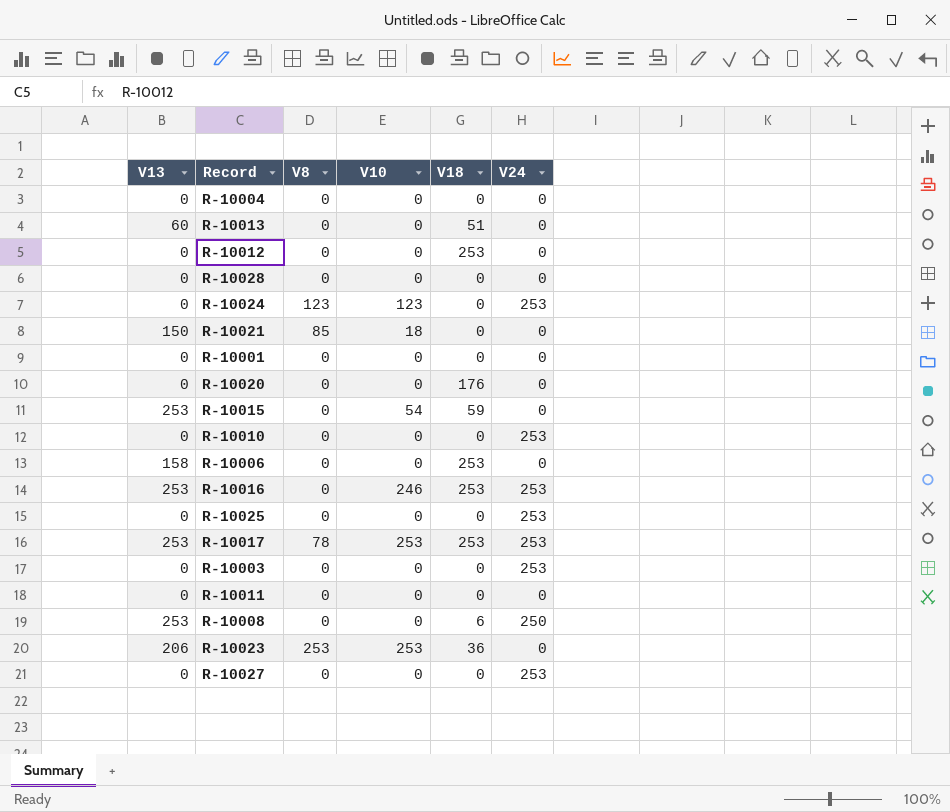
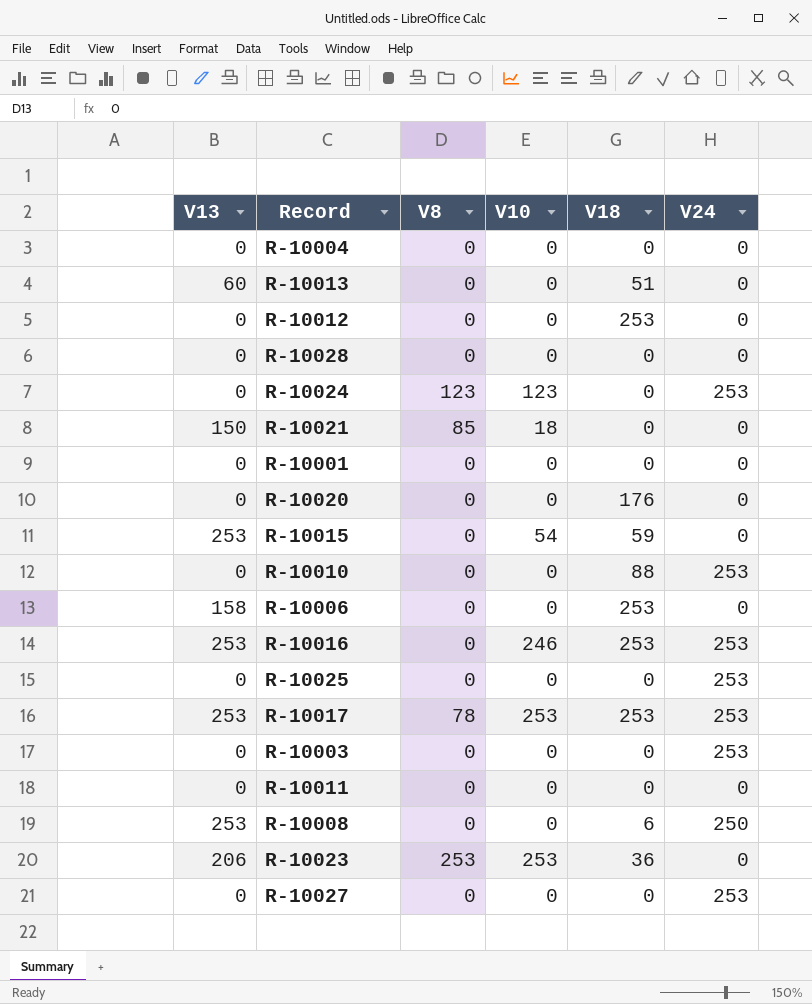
R-10010 | V18: 0 -> 88

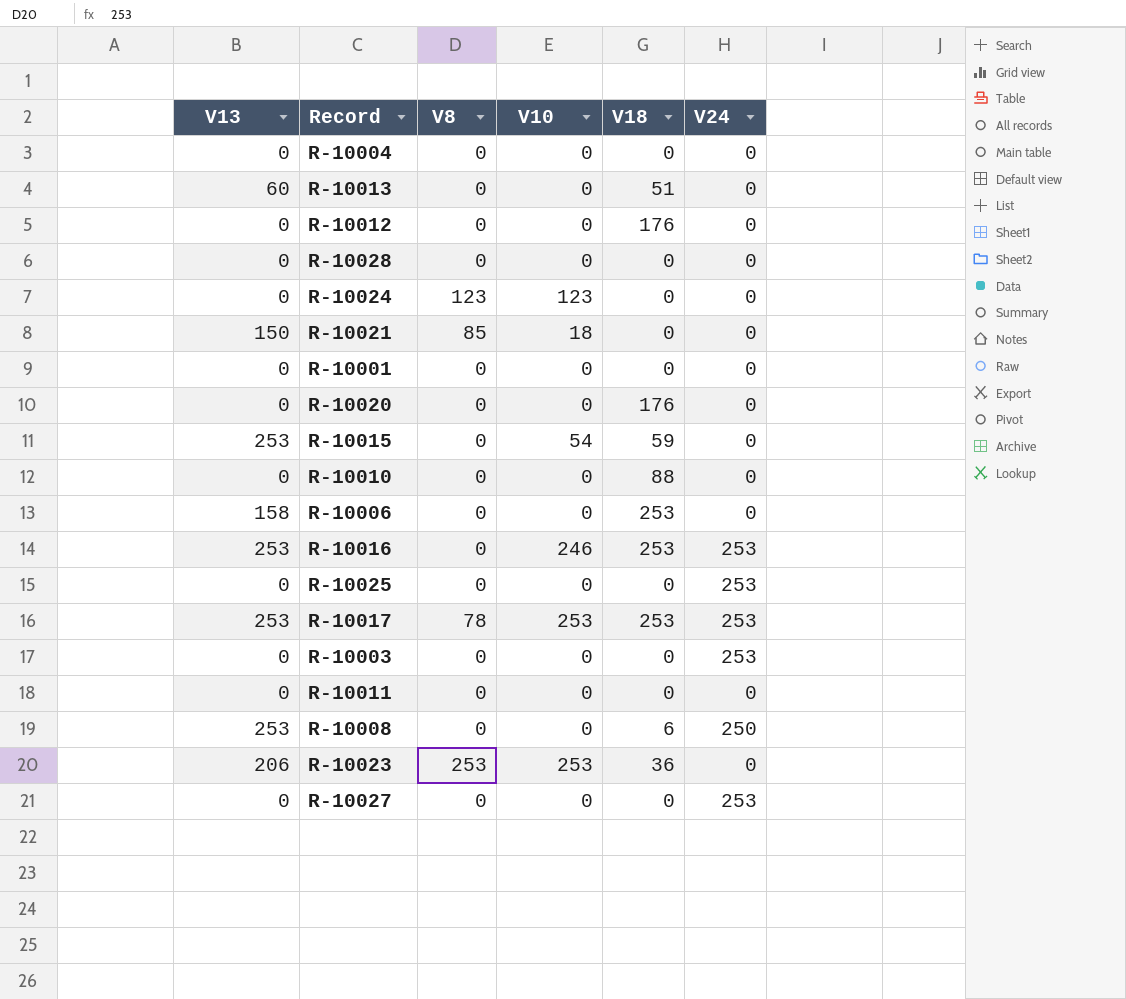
R-10012 | V18: 253 -> 176
R-10024 | V24: 253 -> 0
R-10010 | V24: 253 -> 0

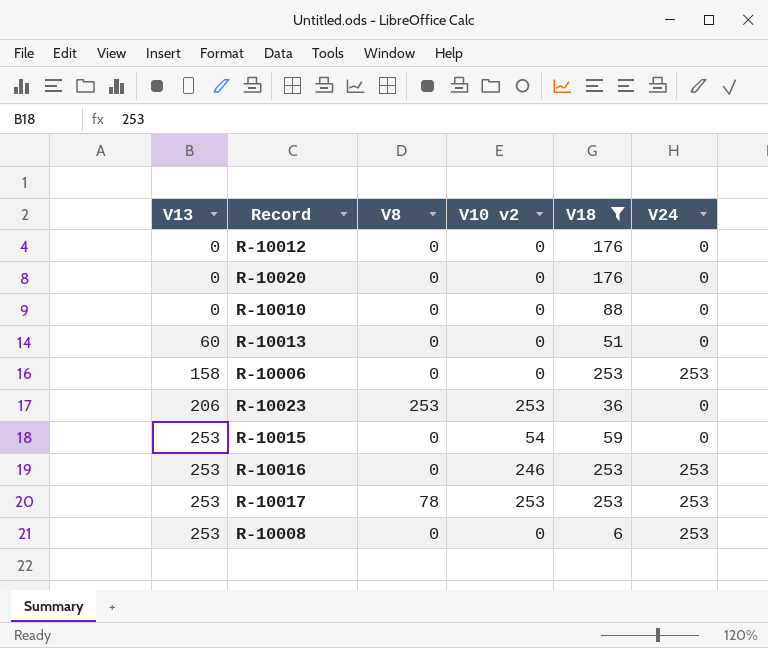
filter: none -> V18 != 0
row order: none -> V13 ascending
column name: V10 -> V10 v2
R-10006 | V24: 0 -> 253
R-10008 | V24: 250 -> 253

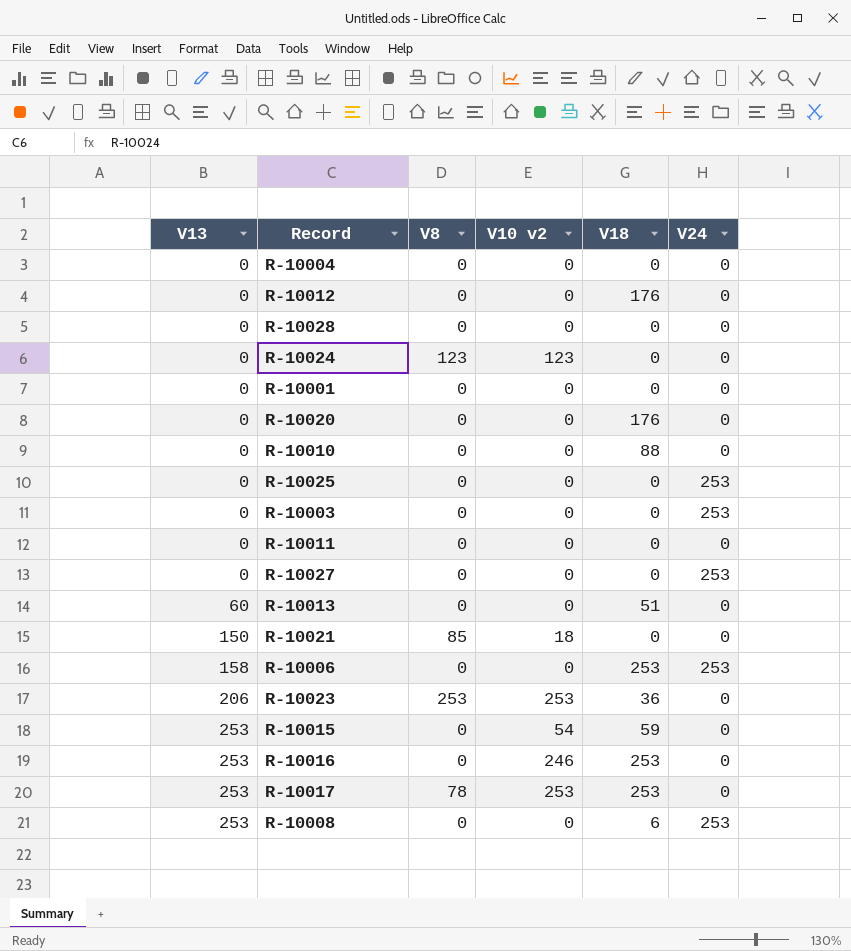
filter: V18 != 0 -> none
R-10016 | V24: 253 -> 0
R-10017 | V24: 253 -> 0

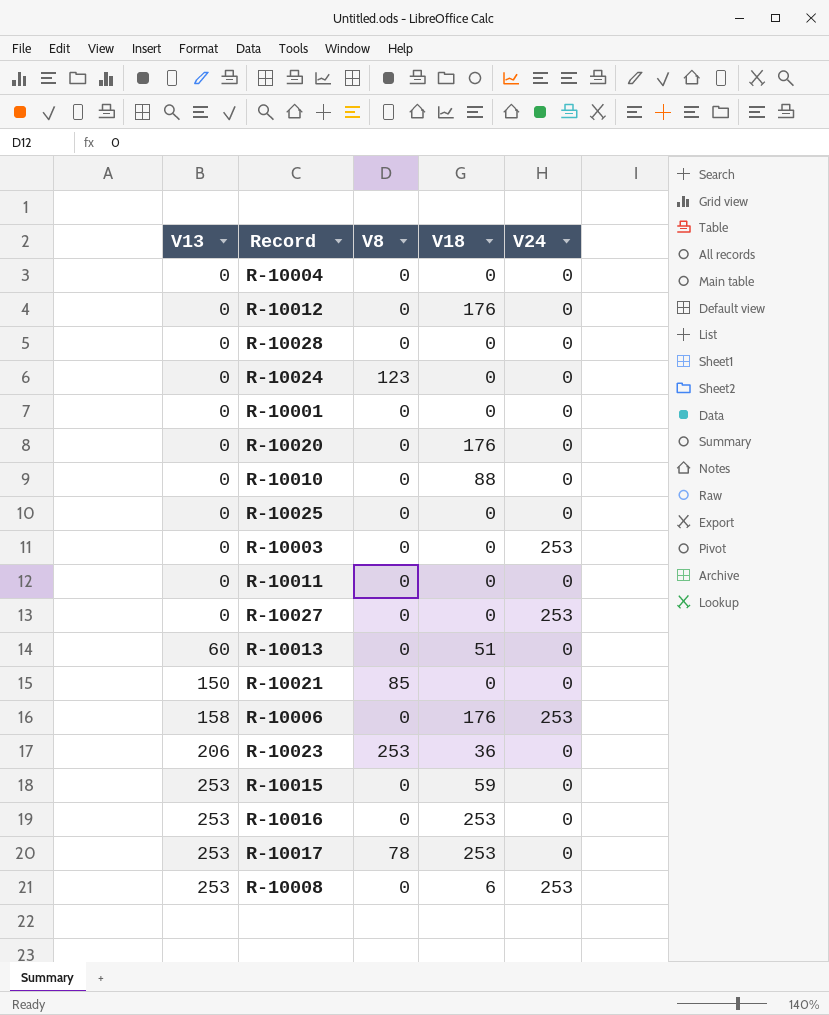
column V10 v2 | position: 4 -> none
R-10025 | V24: 253 -> 0
R-10006 | V18: 253 -> 176

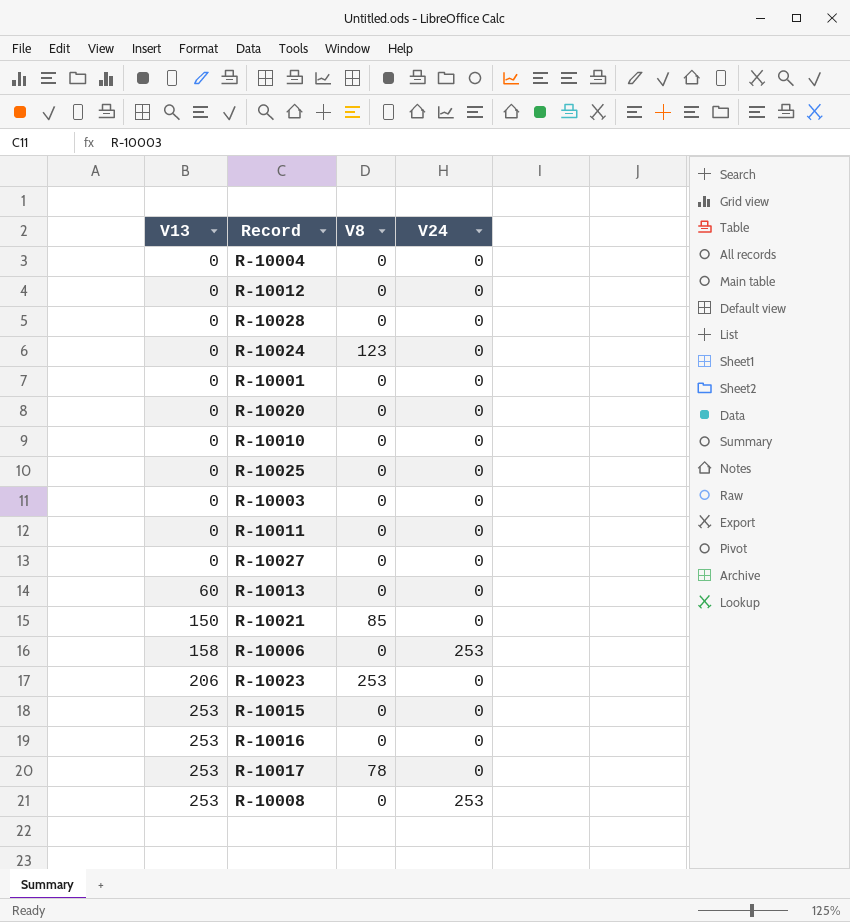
column V18 | position: 4 -> none
R-10003 | V24: 253 -> 0
R-10027 | V24: 253 -> 0

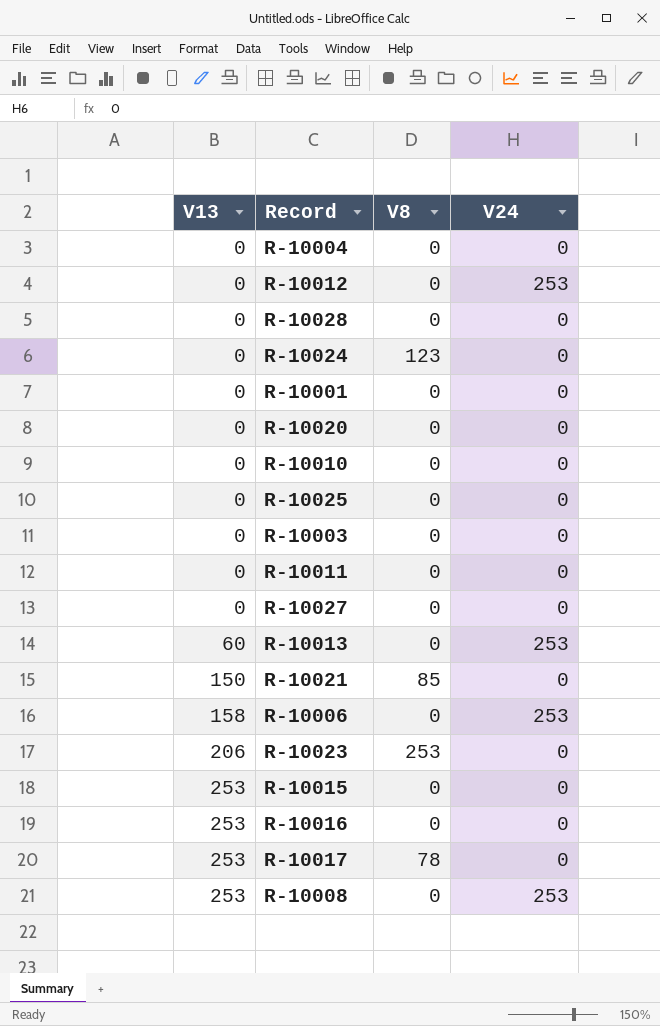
R-10012 | V24: 0 -> 253
R-10013 | V24: 0 -> 253

